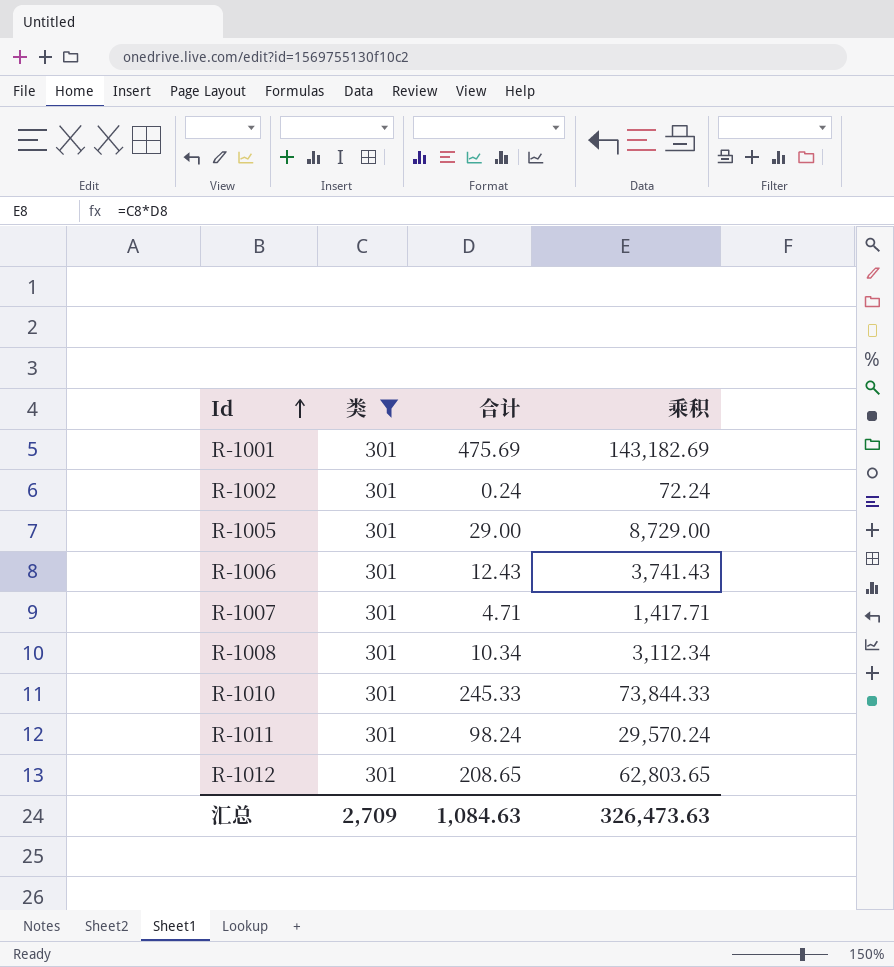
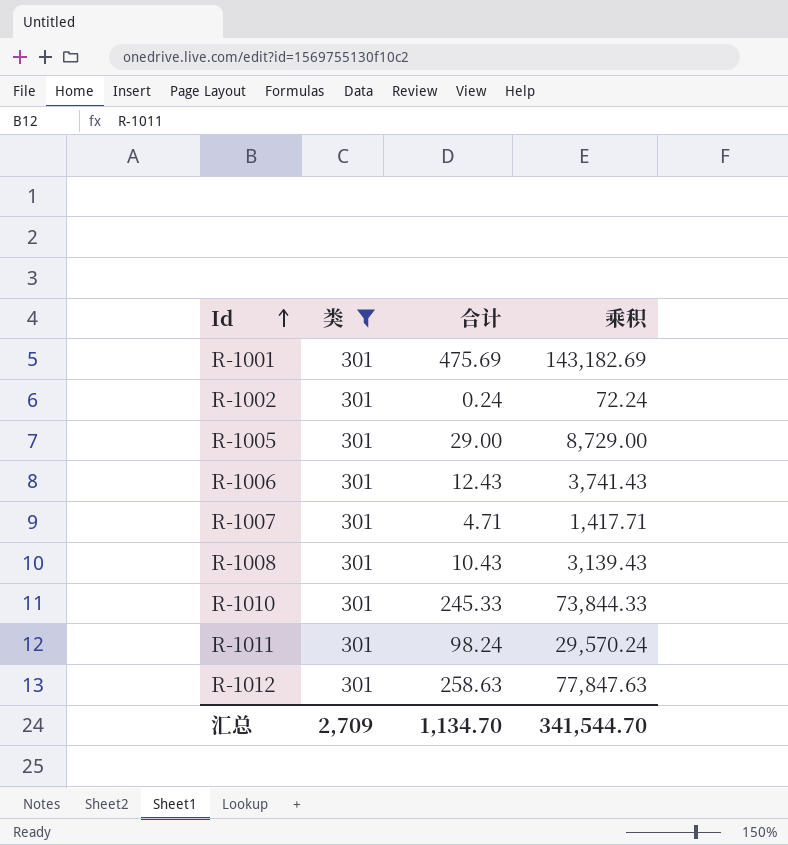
R-1008 | 合计: 10.34 -> 10.43
R-1008 | 乘积: 3,112.34 -> 3,139.43
R-1012 | 合计: 208.65 -> 258.63
R-1012 | 乘积: 62,803.65 -> 77,847.63
汇总 | 合计: 1,084.63 -> 1,134.70
汇总 | 乘积: 326,473.63 -> 341,544.70

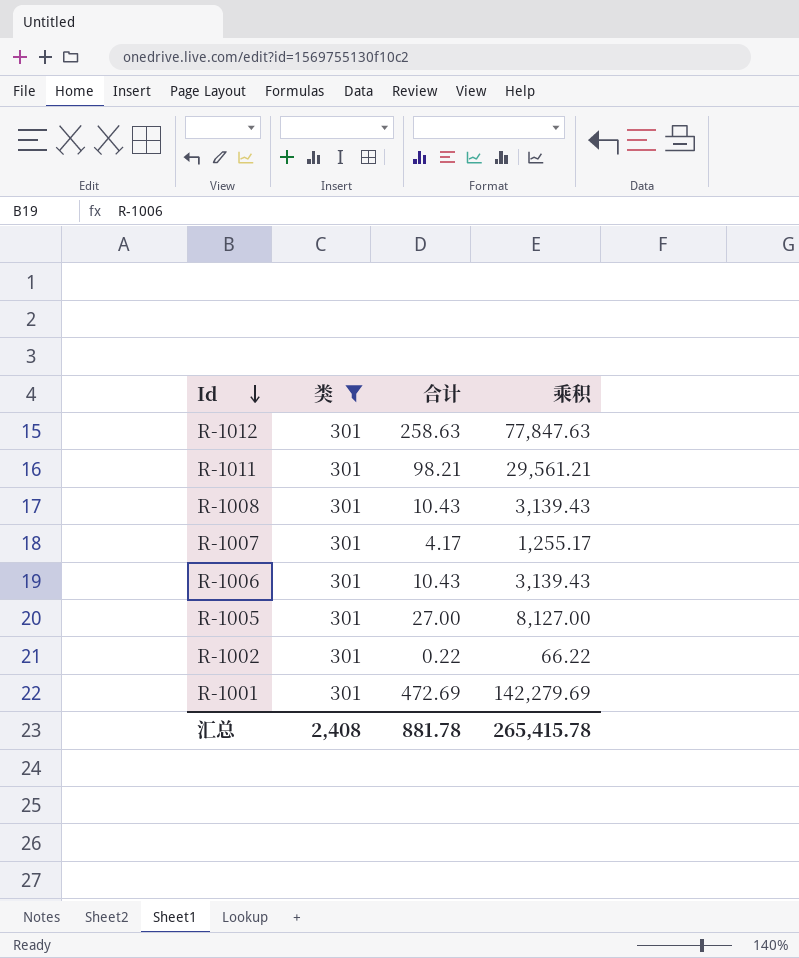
row order: Id ascending -> Id descending
row R-1010: 301 | 245.33 | 73,844.33 -> none
R-1011 | 合计: 98.24 -> 98.21
R-1011 | 乘积: 29,570.24 -> 29,561.21
R-1007 | 合计: 4.71 -> 4.17
R-1007 | 乘积: 1,417.71 -> 1,255.17
R-1006 | 合计: 12.43 -> 10.43
R-1006 | 乘积: 3,741.43 -> 3,139.43
R-1005 | 合计: 29.00 -> 27.00
R-1005 | 乘积: 8,729.00 -> 8,127.00
R-1002 | 合计: 0.24 -> 0.22
R-1002 | 乘积: 72.24 -> 66.22
R-1001 | 合计: 475.69 -> 472.69
R-1001 | 乘积: 143,182.69 -> 142,279.69
汇总 | 类: 2,709 -> 2,408
汇总 | 合计: 1,134.70 -> 881.78
汇总 | 乘积: 341,544.70 -> 265,415.78

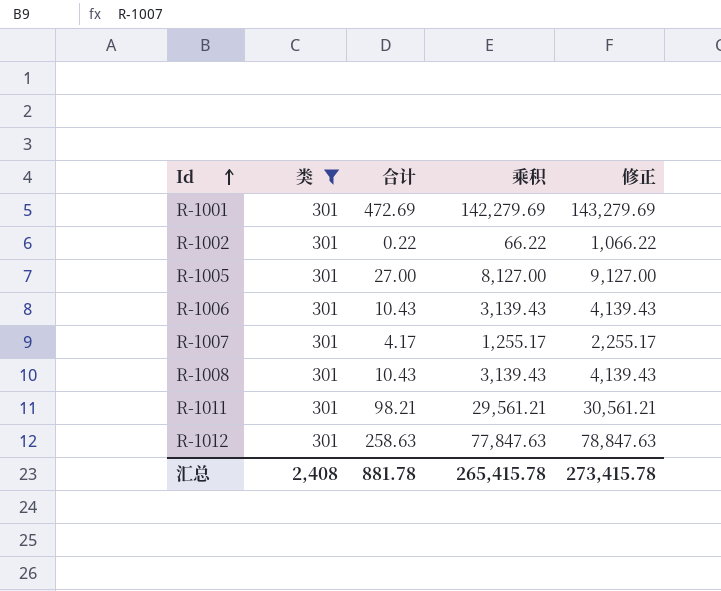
row order: Id descending -> Id ascending
column 修正 | formula: none -> [乘积] + 1000

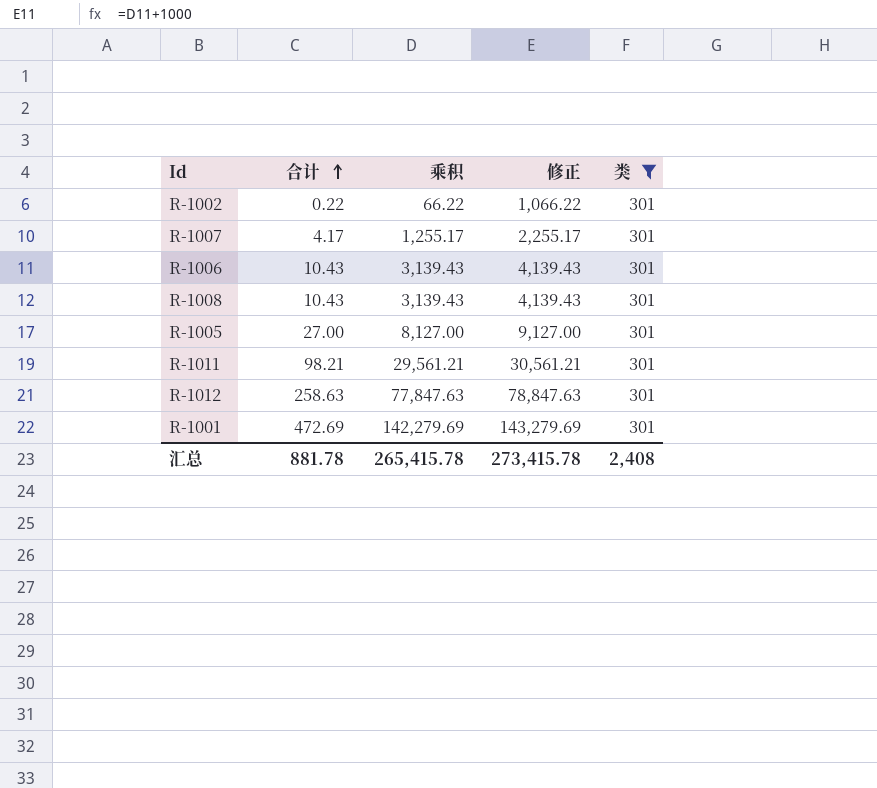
row order: Id ascending -> 合计 ascending
column 类 | position: 2 -> 5

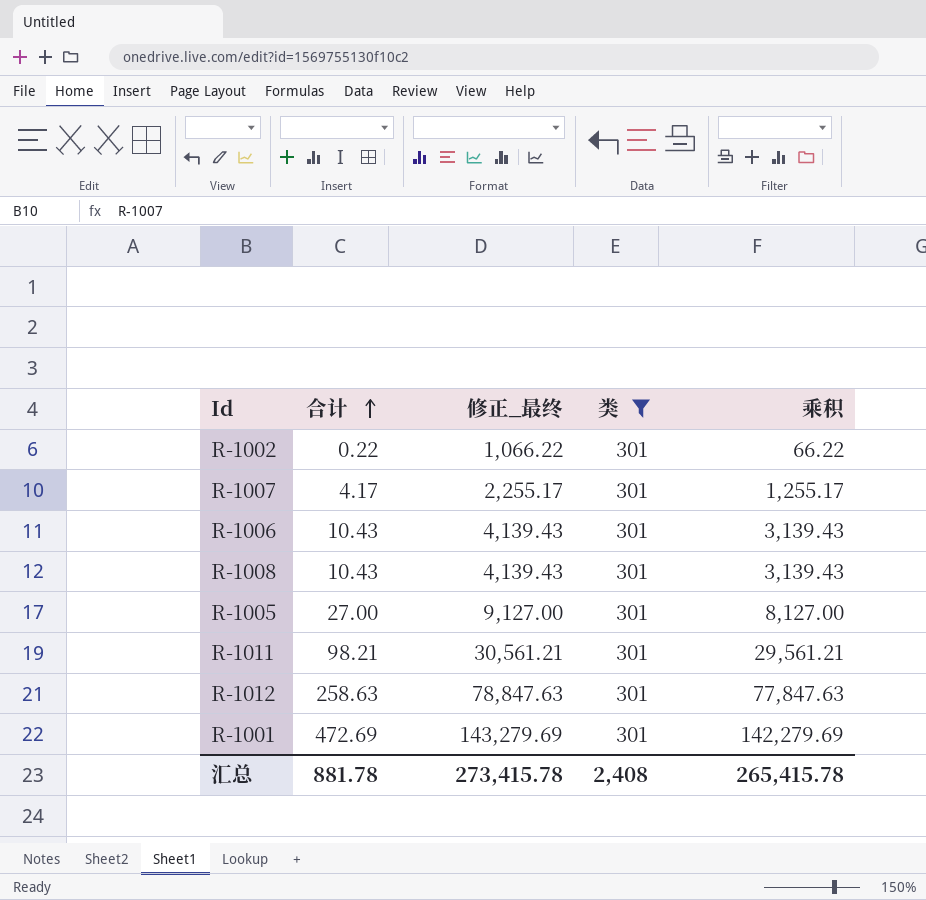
column name: 修正 -> 修正_最终
column 乘积 | position: 3 -> 5

